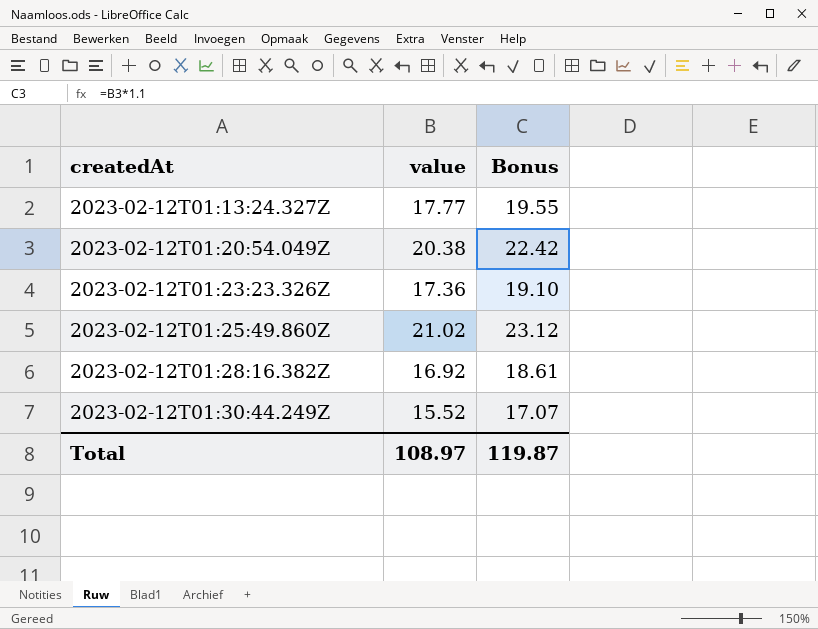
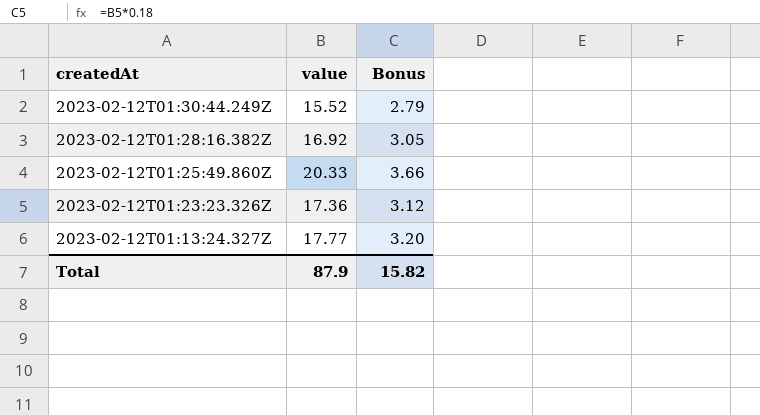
row order: createdAt ascending -> createdAt descending
column Bonus | formula: [value] * 1.1 -> [value] * 0.18
row 2023-02-12T01:20:54.049Z: 20.38 | 22.42 -> none
2023-02-12T01:25:49.860Z | value: 21.02 -> 20.33
Total | value: 108.97 -> 87.9
Total | Bonus: 119.87 -> 15.82

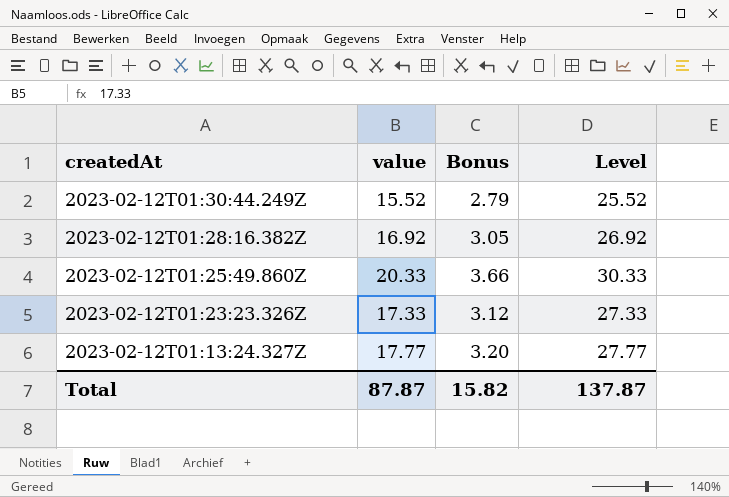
column Level | formula: none -> [value] + 10
2023-02-12T01:23:23.326Z | value: 17.36 -> 17.33
Total | value: 87.9 -> 87.87

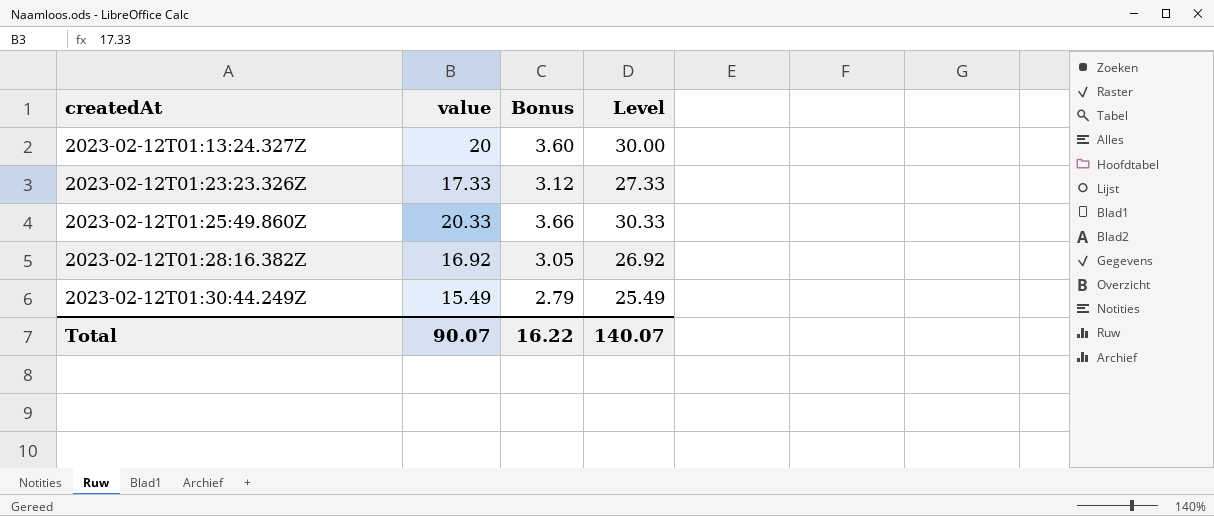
row order: createdAt descending -> createdAt ascending
2023-02-12T01:13:24.327Z | value: 17.77 -> 20
2023-02-12T01:13:24.327Z | Bonus: 3.20 -> 3.60
2023-02-12T01:13:24.327Z | Level: 27.77 -> 30.00
2023-02-12T01:30:44.249Z | value: 15.52 -> 15.49
2023-02-12T01:30:44.249Z | Level: 25.52 -> 25.49
Total | value: 87.87 -> 90.07
Total | Bonus: 15.82 -> 16.22
Total | Level: 137.87 -> 140.07

